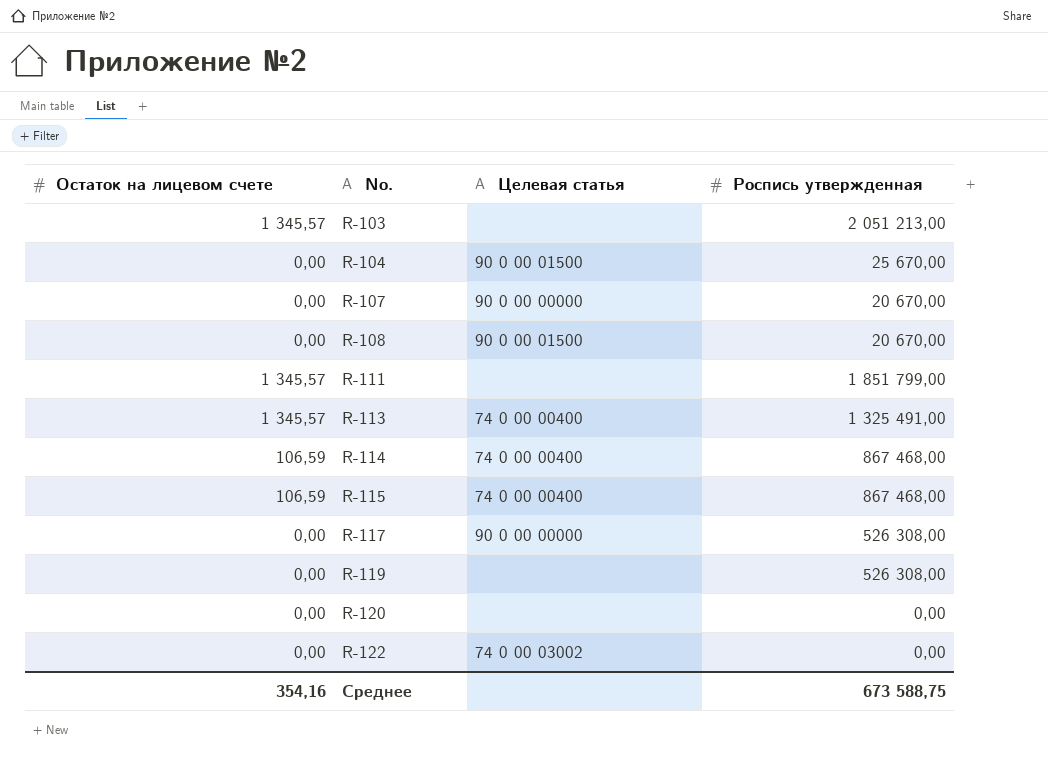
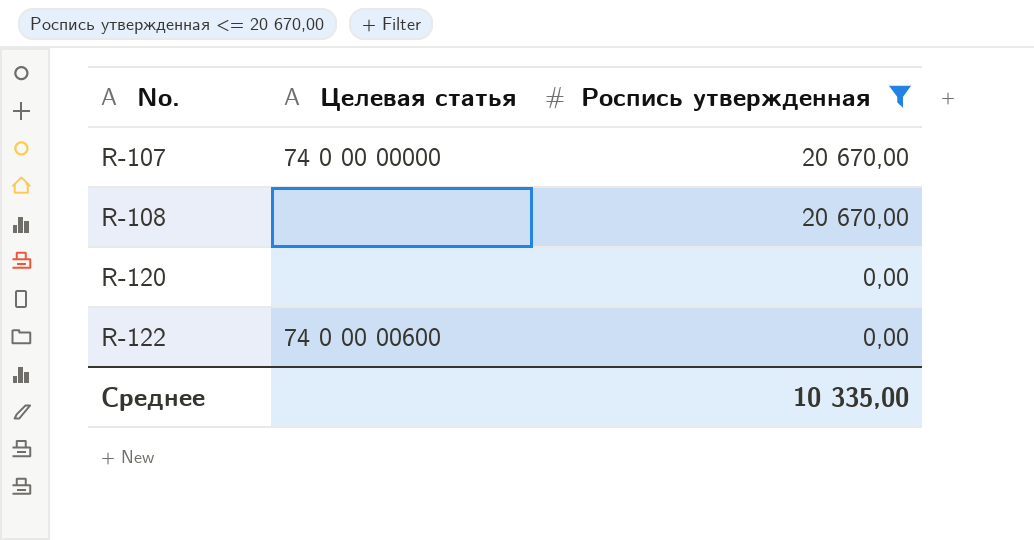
filter: none -> Роспись утвержденная <= 20 670,00
column Остаток на лицевом счете | position: 1 -> none
R-107 | Целевая статья: 90 0 00 00000 -> 74 0 00 00000
R-108 | Целевая статья: 90 0 00 01500 -> none
R-122 | Целевая статья: 74 0 00 03002 -> 74 0 00 00600
Среднее | Роспись утвержденная: 673 588,75 -> 10 335,00

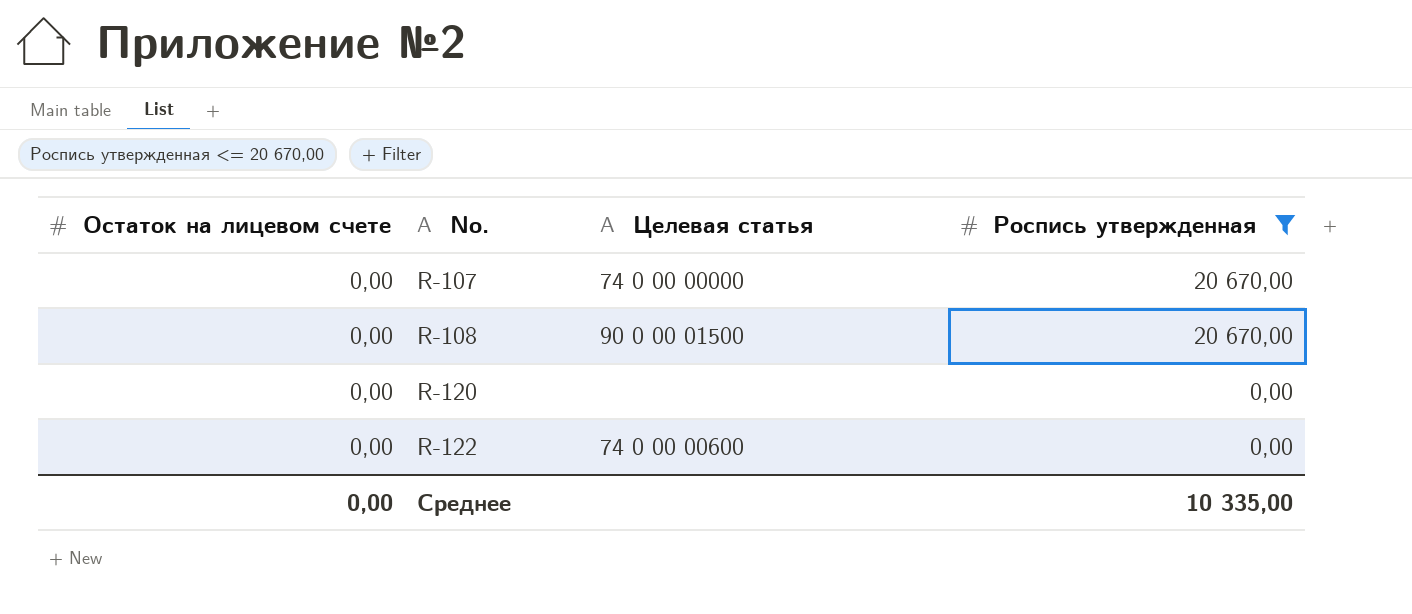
column Остаток на лицевом счете | position: none -> 1
R-108 | Целевая статья: none -> 90 0 00 01500

